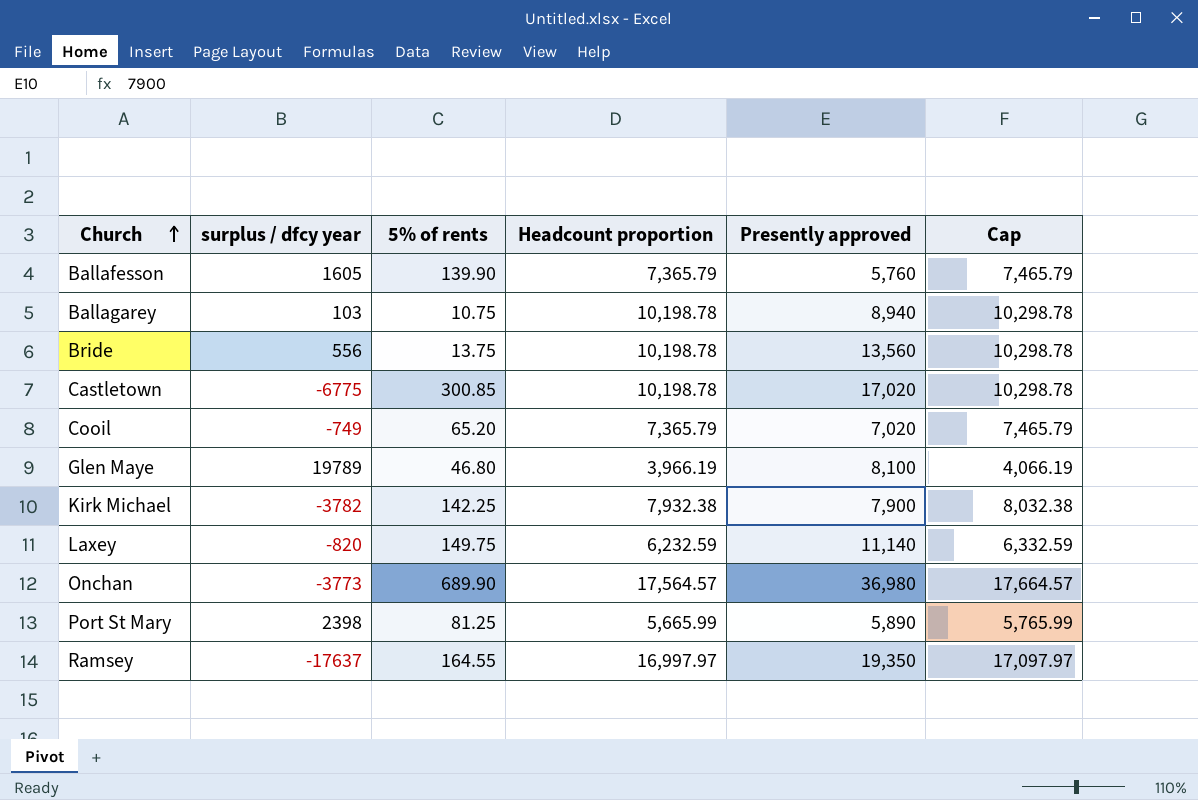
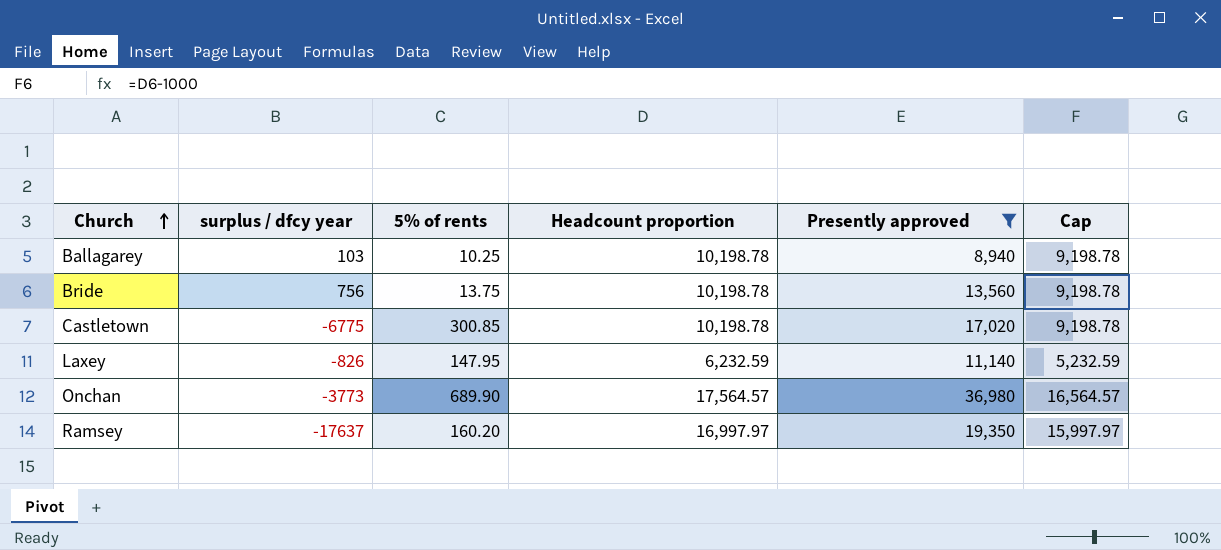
filter: none -> Presently approved >= 8,940
column Cap | formula: [Headcount proportion] + 100 -> [Headcount proportion] - 1000
Ballagarey | 5% of rents: 10.75 -> 10.25
Bride | surplus / dfcy year: 556 -> 756
Laxey | surplus / dfcy year: -820 -> -826
Laxey | 5% of rents: 149.75 -> 147.95
Ramsey | 5% of rents: 164.55 -> 160.20

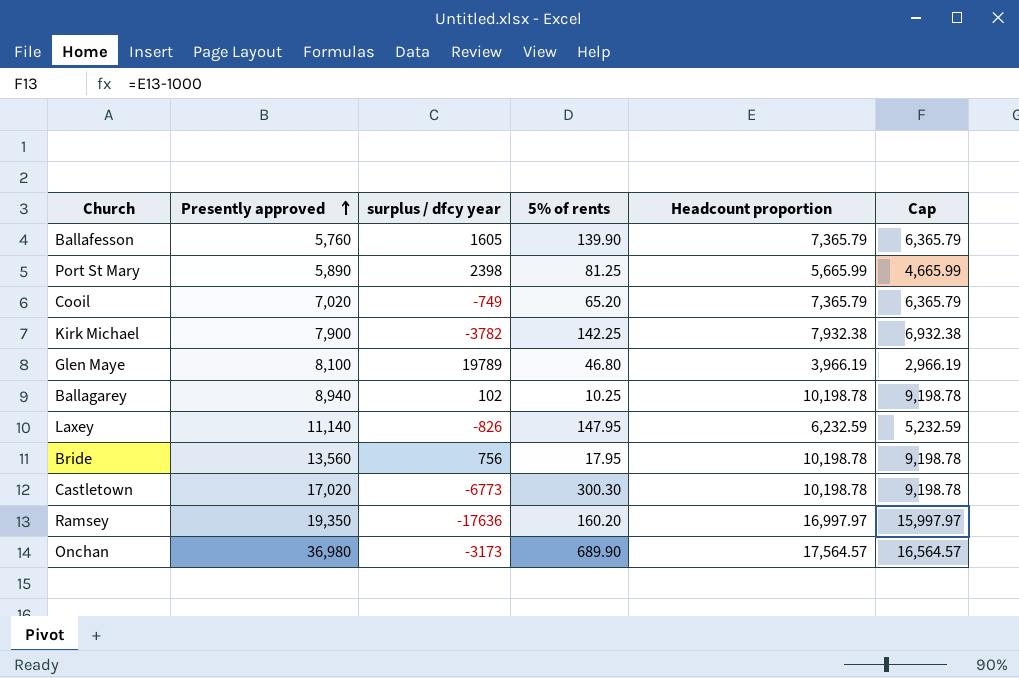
filter: Presently approved >= 8,940 -> none
row order: Church ascending -> Presently approved ascending
column Presently approved | position: 5 -> 2
Ballagarey | surplus / dfcy year: 103 -> 102
Bride | 5% of rents: 13.75 -> 17.95
Castletown | surplus / dfcy year: -6775 -> -6773
Castletown | 5% of rents: 300.85 -> 300.30
Ramsey | surplus / dfcy year: -17637 -> -17636
Onchan | surplus / dfcy year: -3773 -> -3173

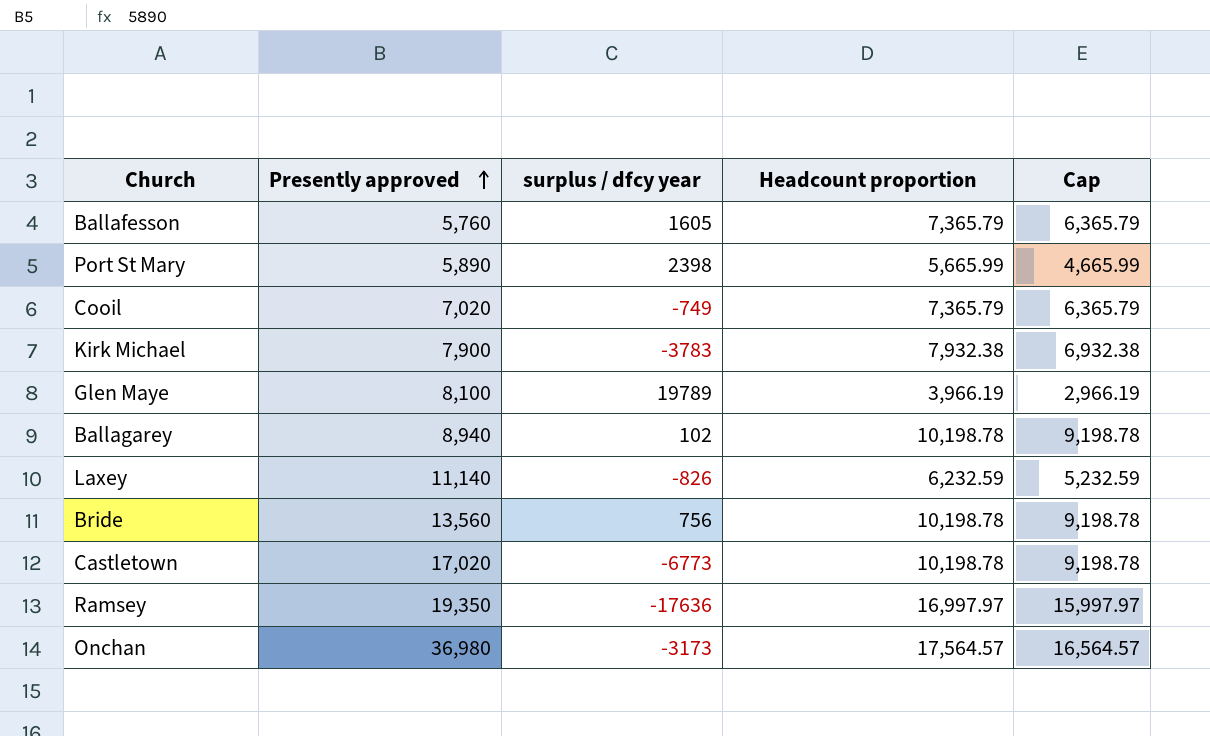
column 5% of rents | position: 4 -> none
Kirk Michael | surplus / dfcy year: -3782 -> -3783

